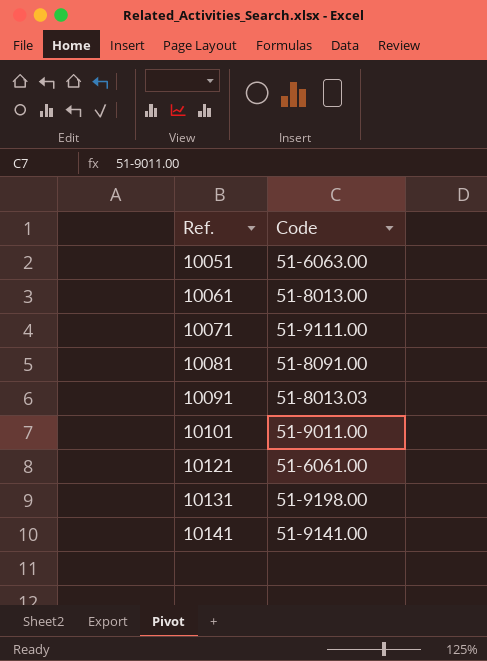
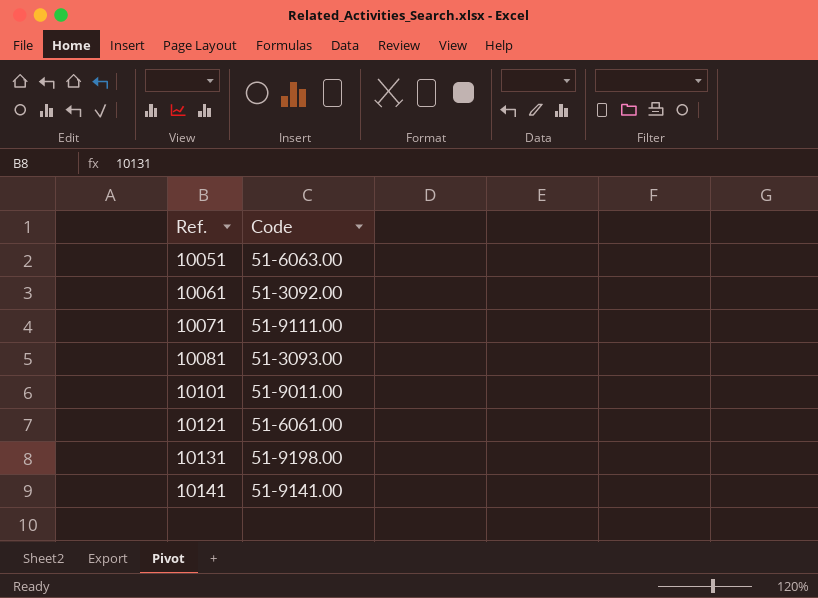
row 10091: 51-8013.03 -> none
10061 | Code: 51-8013.00 -> 51-3092.00
10081 | Code: 51-8091.00 -> 51-3093.00

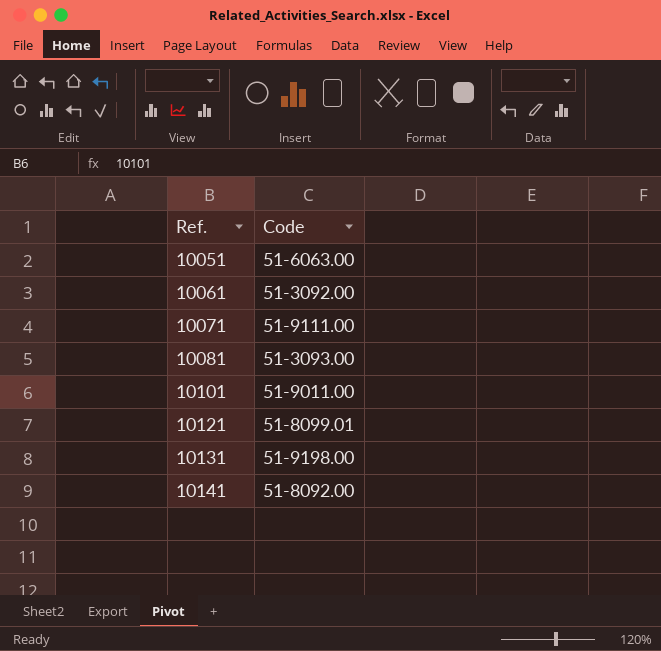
10121 | Code: 51-6061.00 -> 51-8099.01
10141 | Code: 51-9141.00 -> 51-8092.00

